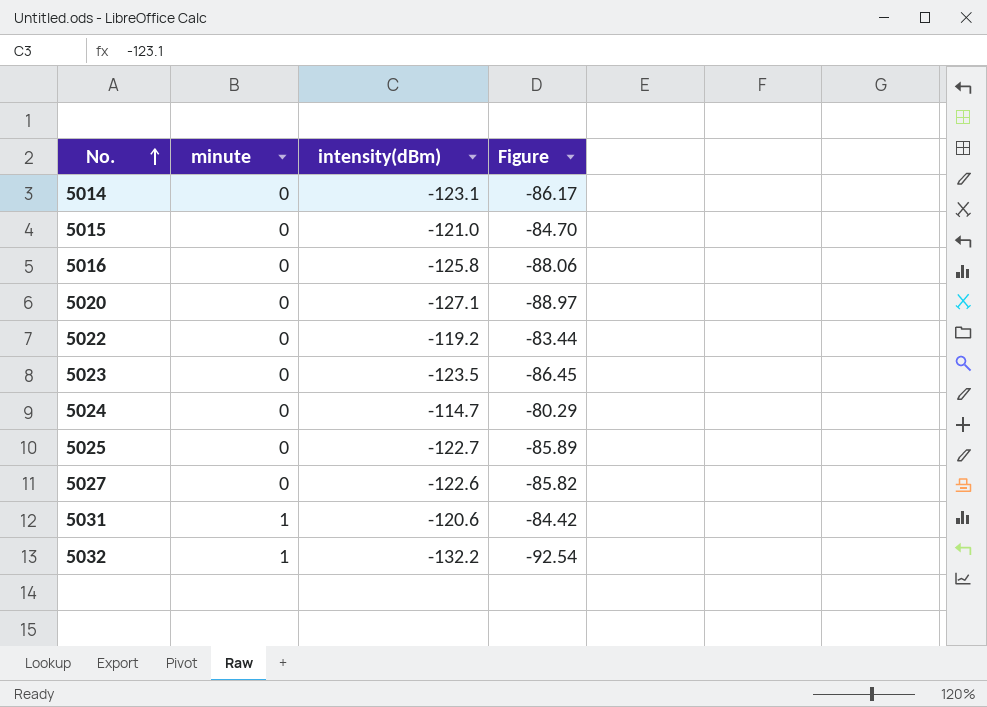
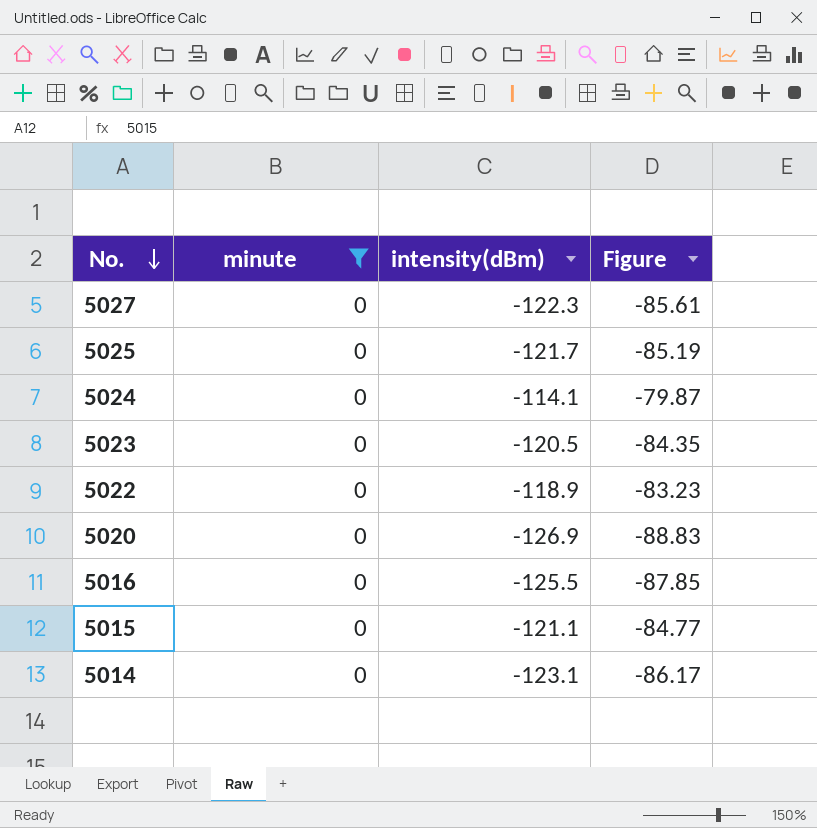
filter: none -> minute = 0
row order: No. ascending -> No. descending
5027 | intensity(dBm): -122.6 -> -122.3
5027 | Figure: -85.82 -> -85.61
5025 | intensity(dBm): -122.7 -> -121.7
5025 | Figure: -85.89 -> -85.19
5024 | intensity(dBm): -114.7 -> -114.1
5024 | Figure: -80.29 -> -79.87
5023 | intensity(dBm): -123.5 -> -120.5
5023 | Figure: -86.45 -> -84.35
5022 | intensity(dBm): -119.2 -> -118.9
5022 | Figure: -83.44 -> -83.23
5020 | intensity(dBm): -127.1 -> -126.9
5020 | Figure: -88.97 -> -88.83
5016 | intensity(dBm): -125.8 -> -125.5
5016 | Figure: -88.06 -> -87.85
5015 | intensity(dBm): -121.0 -> -121.1
5015 | Figure: -84.70 -> -84.77

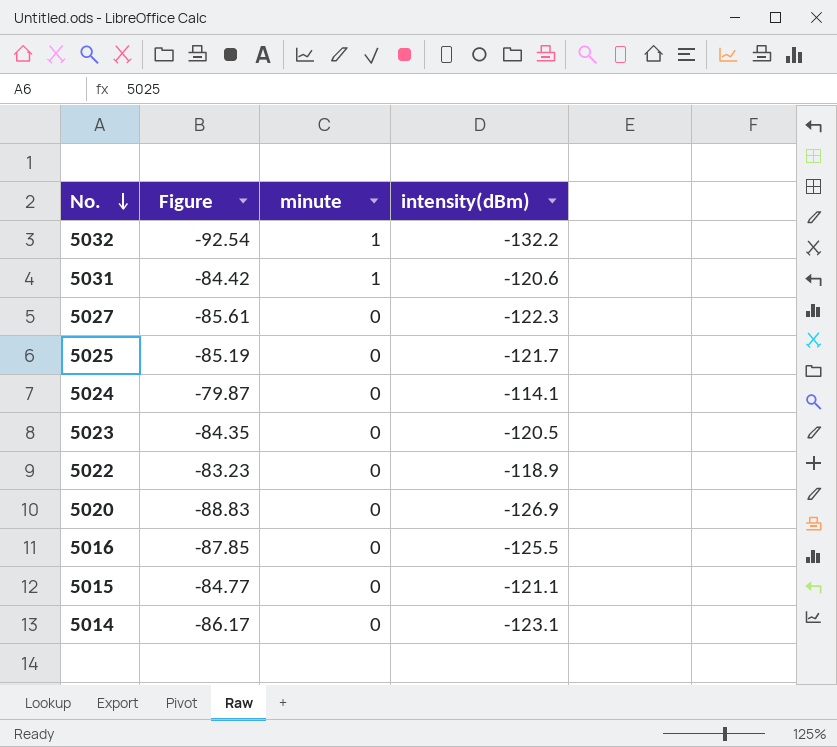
filter: minute = 0 -> none
column Figure | position: 4 -> 2

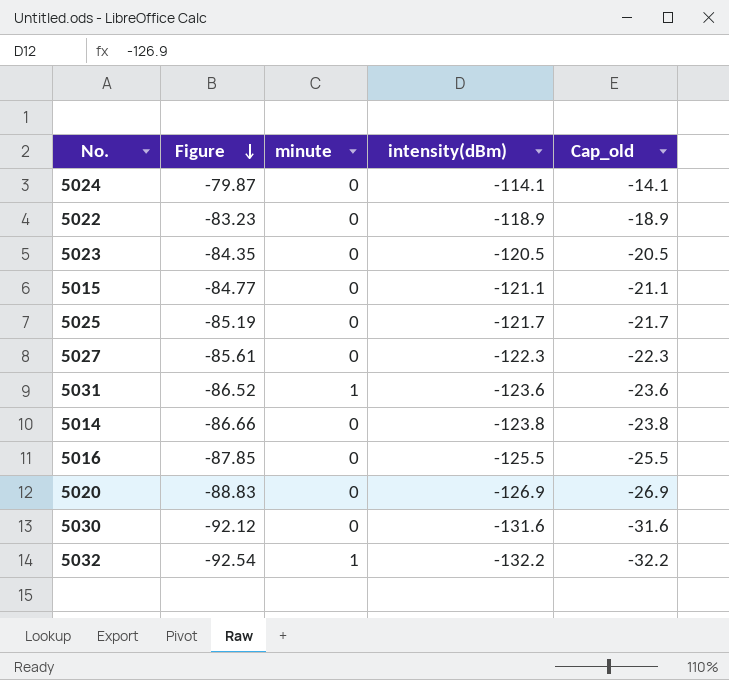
row order: No. descending -> Figure descending
column Cap_old | formula: none -> [intensity(dBm)] + 100
5031 | Figure: -84.42 -> -86.52
5031 | intensity(dBm): -120.6 -> -123.6
5014 | Figure: -86.17 -> -86.66
5014 | intensity(dBm): -123.1 -> -123.8
row 5030: none -> -92.12 | 0 | -131.6 | -31.6

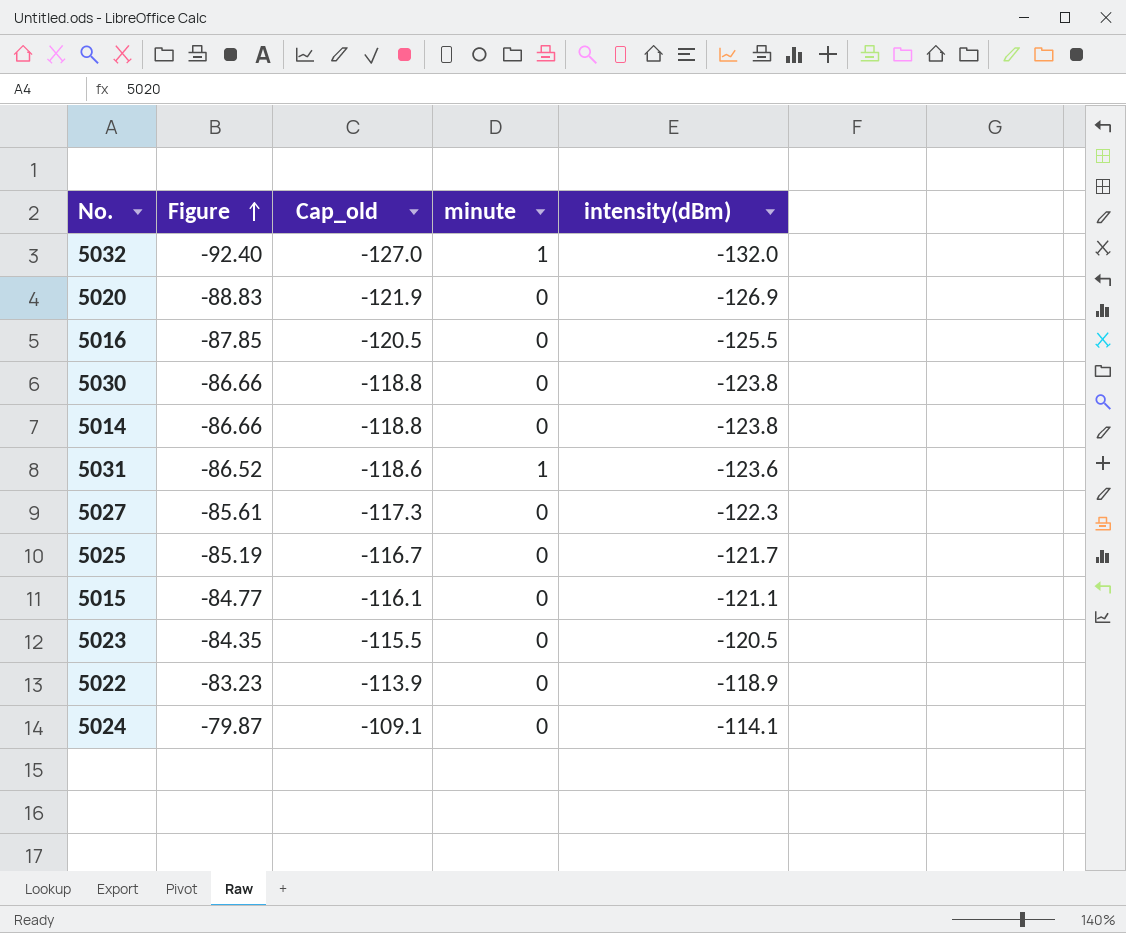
row order: Figure descending -> Figure ascending
column Cap_old | formula: [intensity(dBm)] + 100 -> [intensity(dBm)] + 5
column Cap_old | position: 5 -> 3
5032 | Figure: -92.54 -> -92.40
5032 | intensity(dBm): -132.2 -> -132.0
5030 | Figure: -92.12 -> -86.66
5030 | intensity(dBm): -131.6 -> -123.8

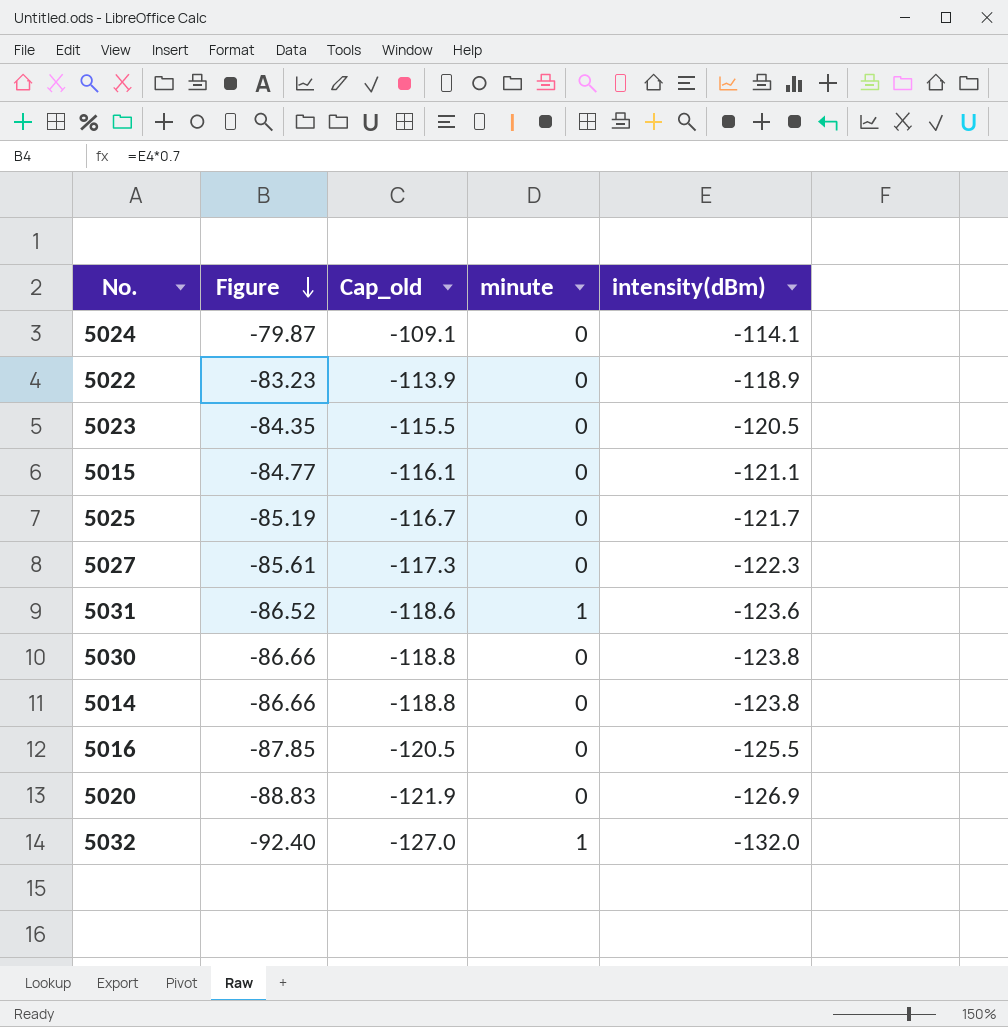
row order: Figure ascending -> Figure descending

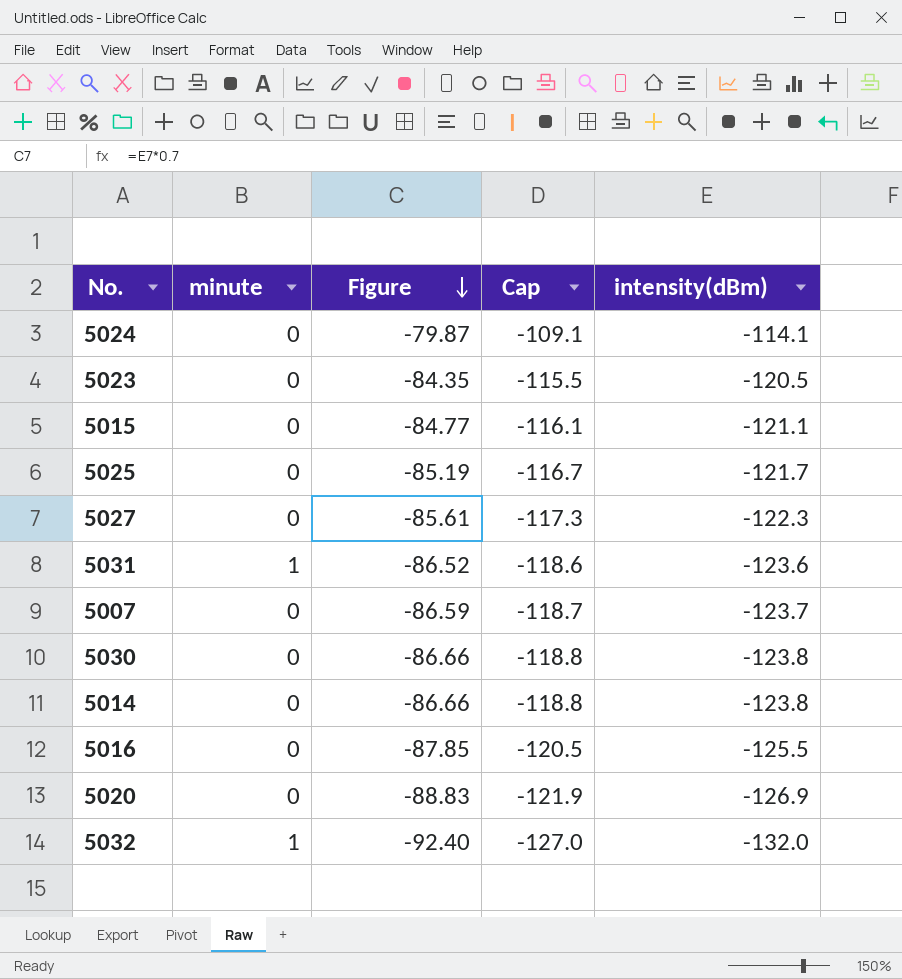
column minute | position: 4 -> 2
column name: Cap_old -> Cap
row 5022: -83.23 | -113.9 | 0 | -118.9 -> none
row 5007: none -> 0 | -86.59 | -118.7 | -123.7

